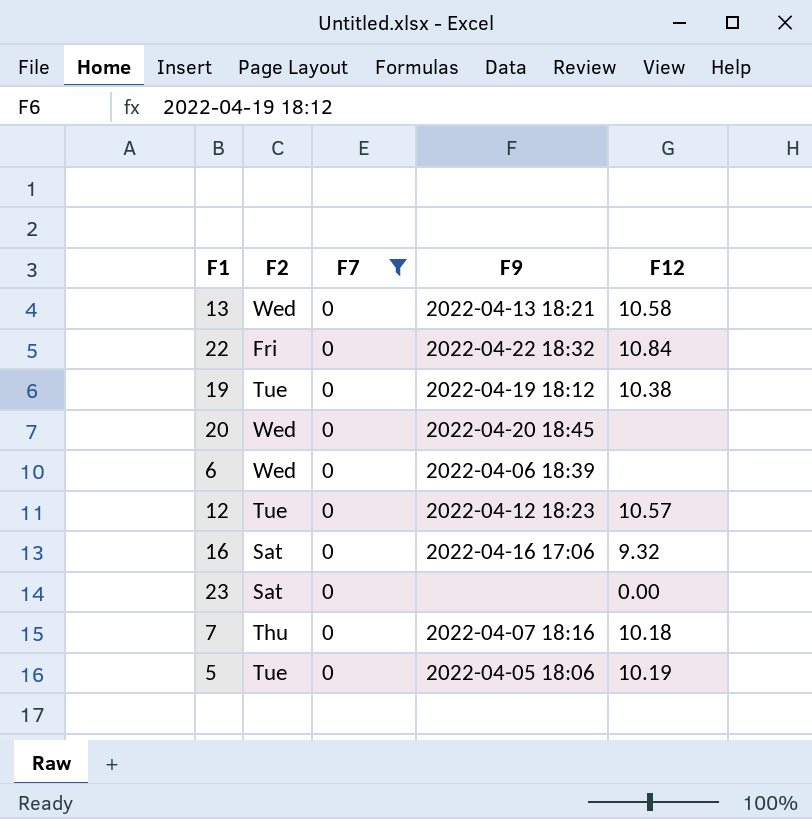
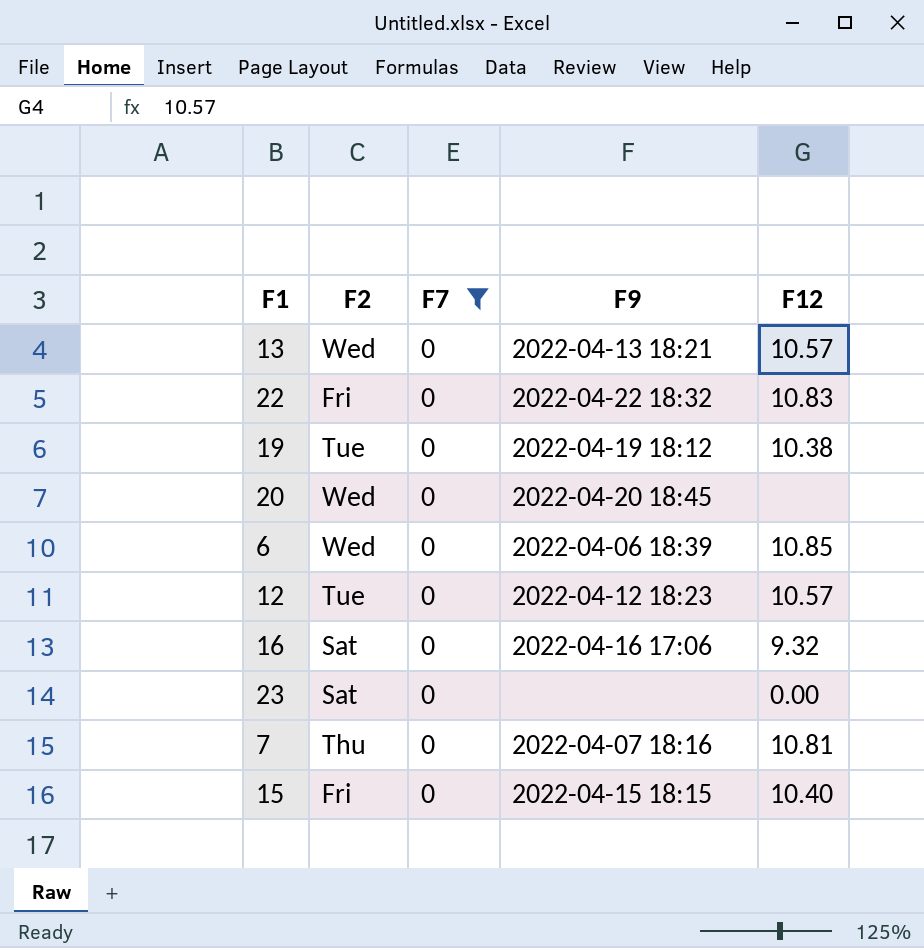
row 5: Tue | 0 | 2022-04-05 18:06 | 10.19 -> none
13 | F12: 10.58 -> 10.57
22 | F12: 10.84 -> 10.83
6 | F12: none -> 10.85
7 | F12: 10.18 -> 10.81
row 15: none -> Fri | 0 | 2022-04-15 18:15 | 10.40

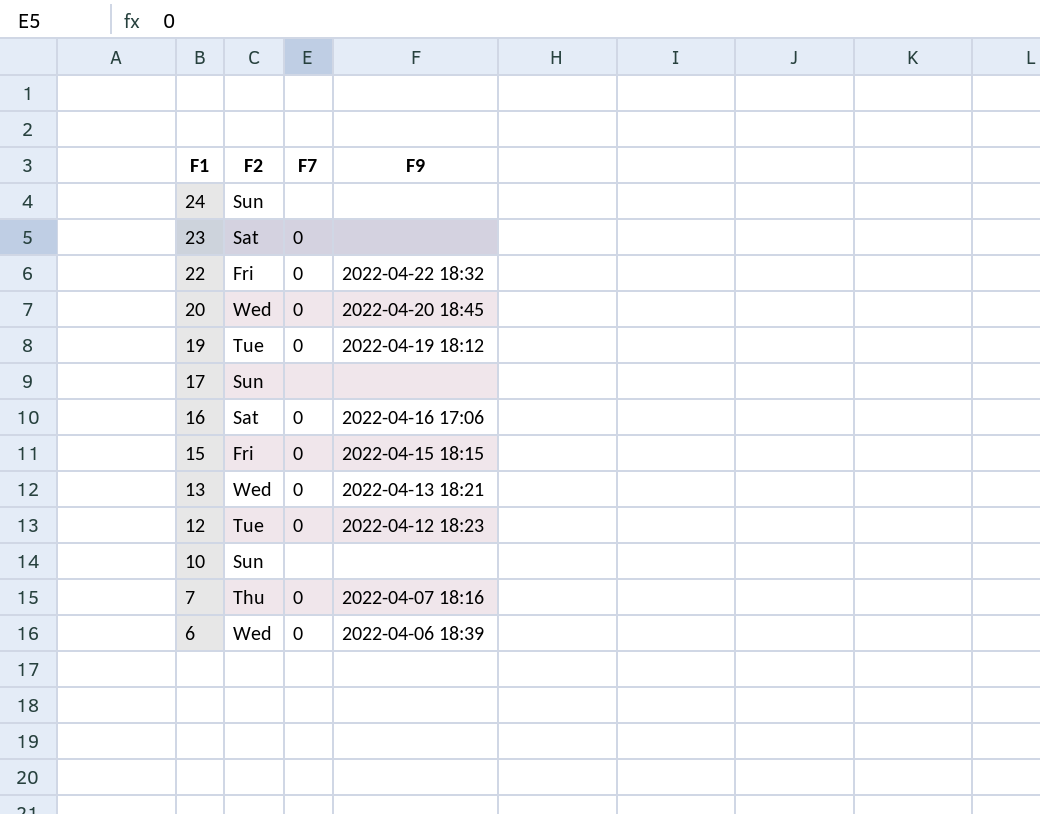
filter: F7 = 0 -> none
row order: none -> F1 descending
column F12 | position: 5 -> none

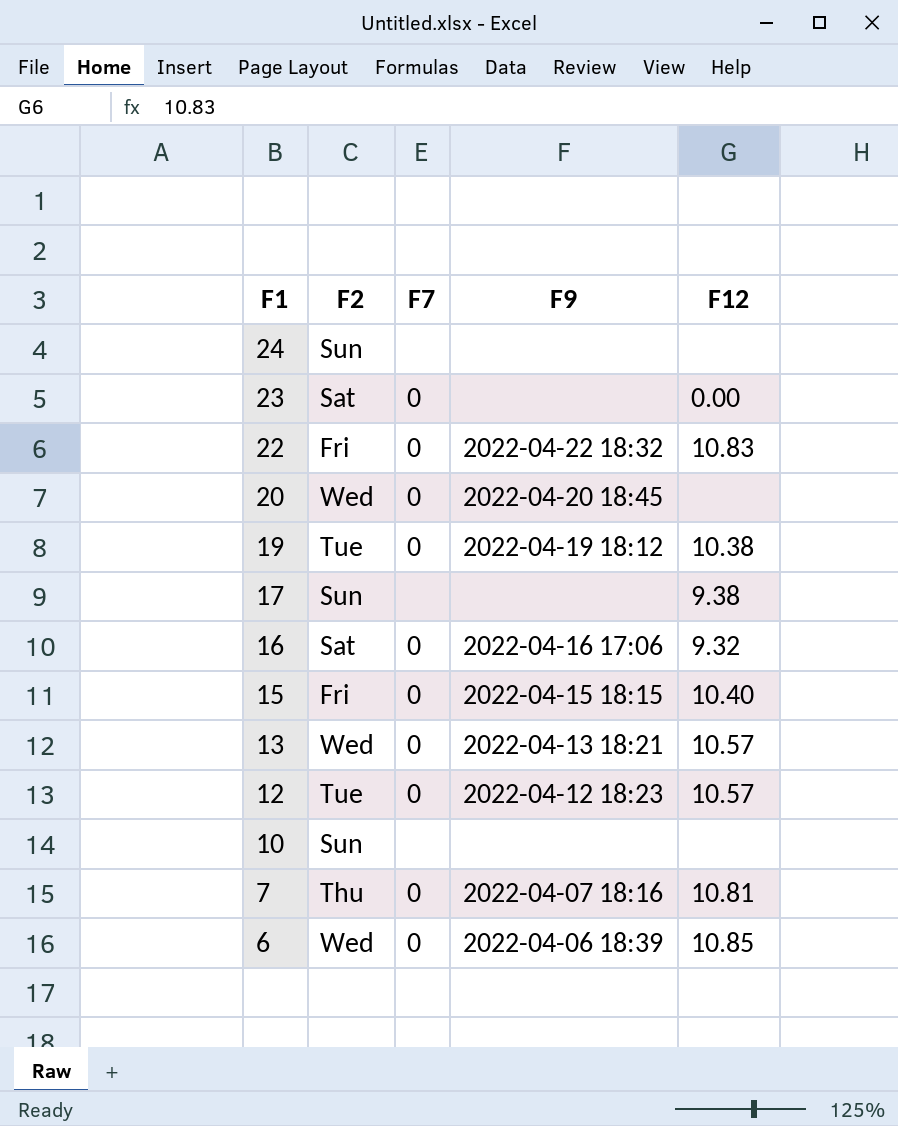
column F12 | position: none -> 5

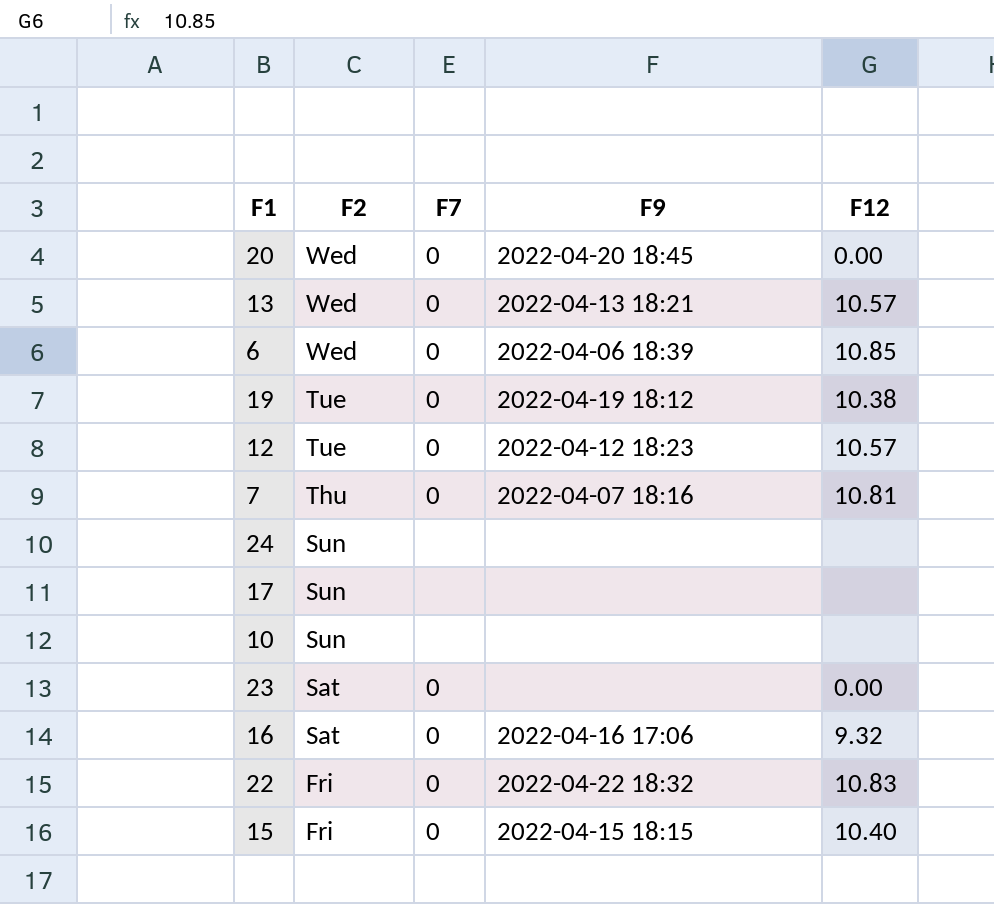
row order: F1 descending -> F2 descending
20 | F12: none -> 0.00
17 | F12: 9.38 -> none

